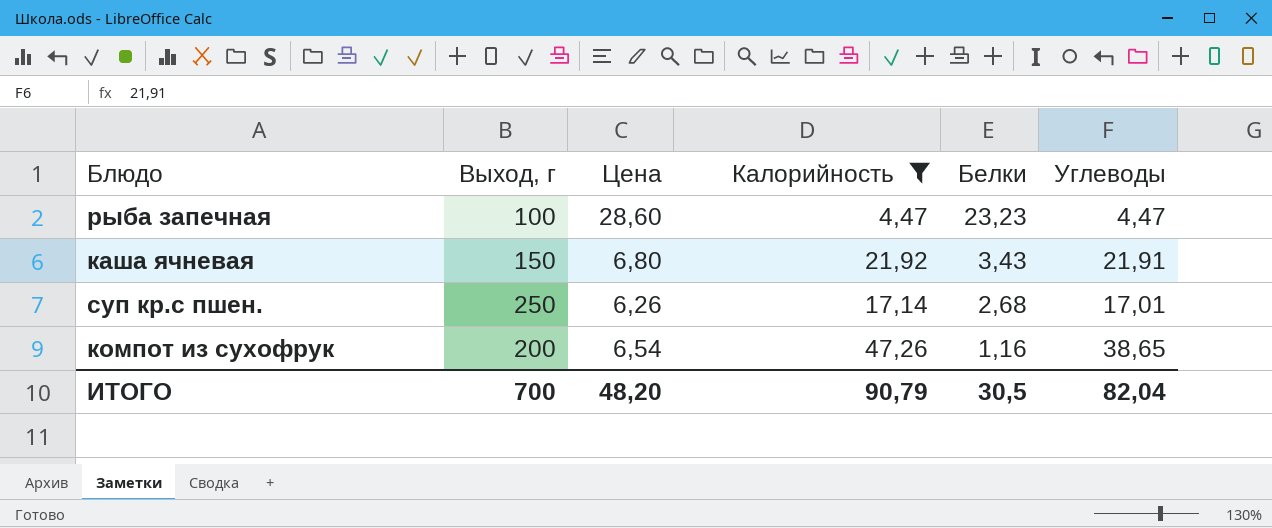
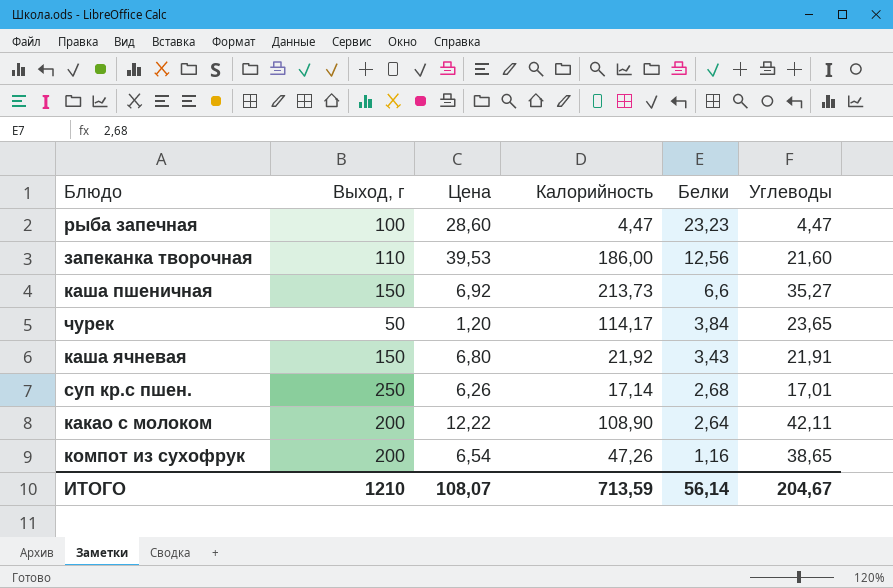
filter: Калорийность <= 47,26 -> none
ИТОГО | Выход, г: 700 -> 1210
ИТОГО | Цена: 48,20 -> 108,07
ИТОГО | Калорийность: 90,79 -> 713,59
ИТОГО | Белки: 30,5 -> 56,14
ИТОГО | Углеводы: 82,04 -> 204,67

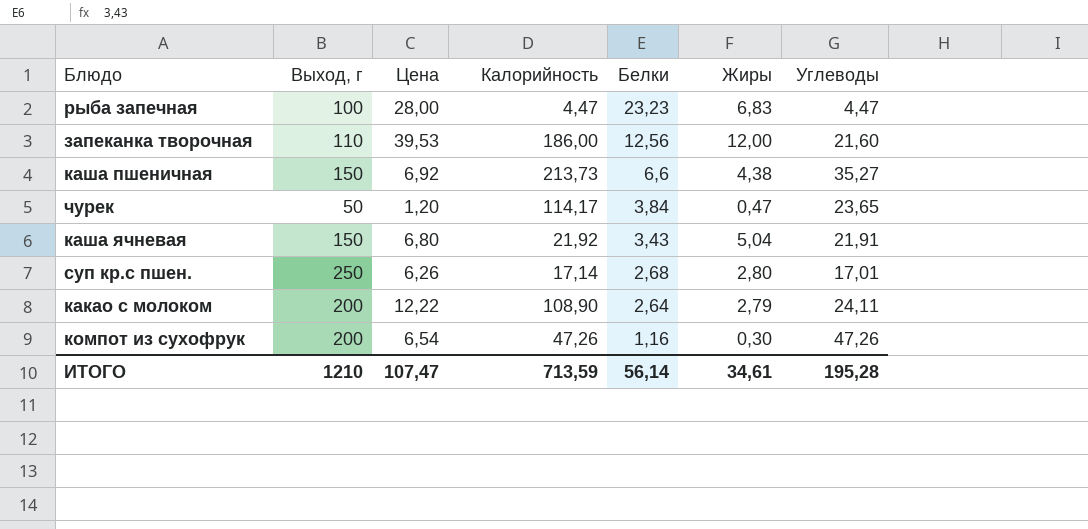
column Жиры | position: none -> 6
рыба запечная | Цена: 28,60 -> 28,00
какао с молоком | Углеводы: 42,11 -> 24,11
компот из сухофрук | Углеводы: 38,65 -> 47,26
ИТОГО | Цена: 108,07 -> 107,47
ИТОГО | Углеводы: 204,67 -> 195,28

